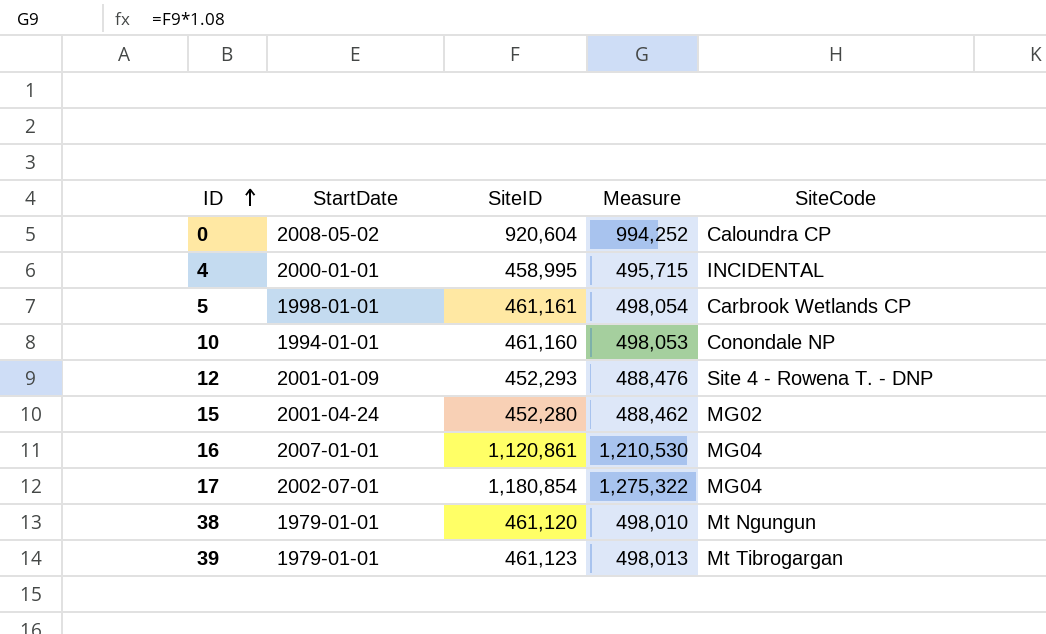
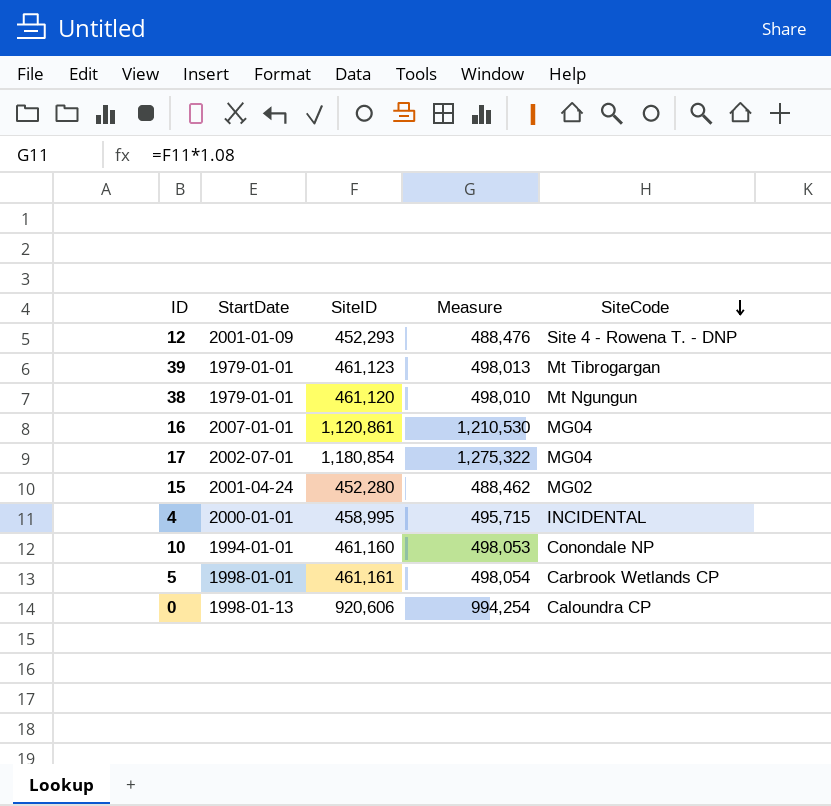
row order: ID ascending -> SiteCode descending
0 | StartDate: 2008-05-02 -> 1998-01-13
0 | SiteID: 920,604 -> 920,606
0 | Measure: 994,252 -> 994,254

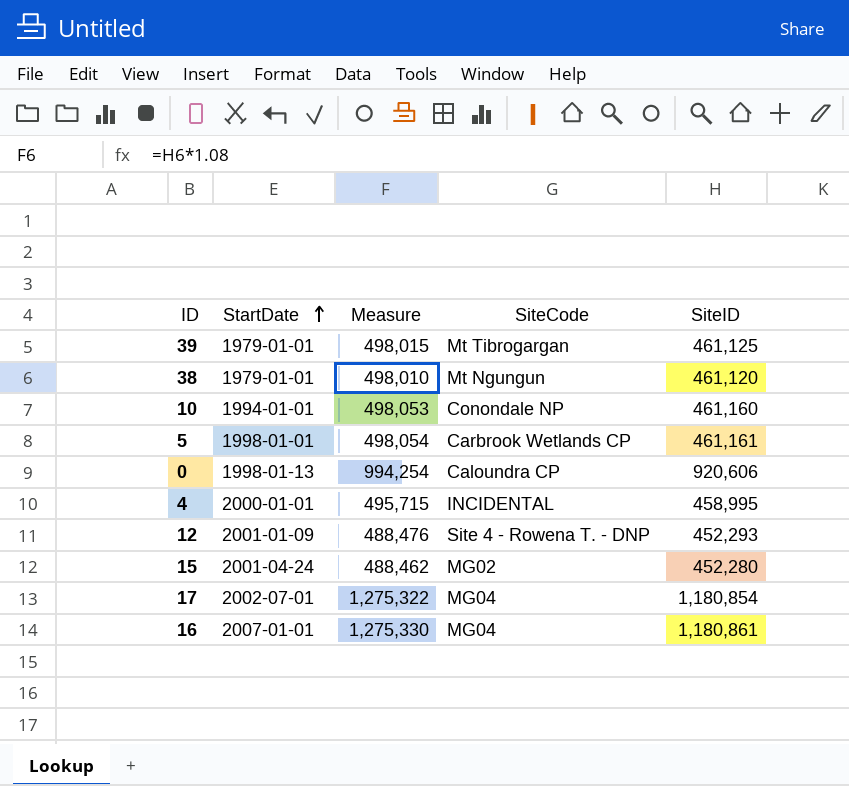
row order: SiteCode descending -> StartDate ascending
column SiteID | position: 3 -> 5
39 | Measure: 498,013 -> 498,015
39 | SiteID: 461,123 -> 461,125
16 | Measure: 1,210,530 -> 1,275,330
16 | SiteID: 1,120,861 -> 1,180,861

